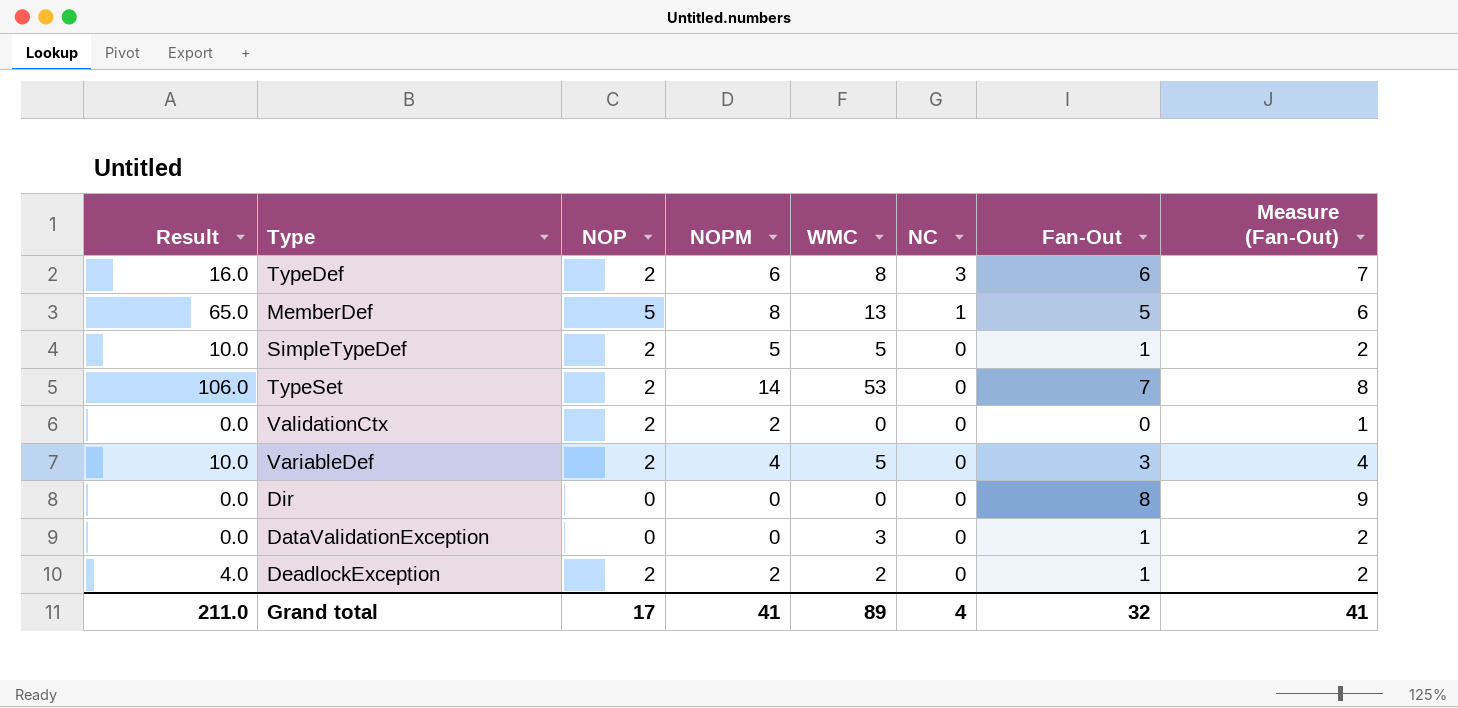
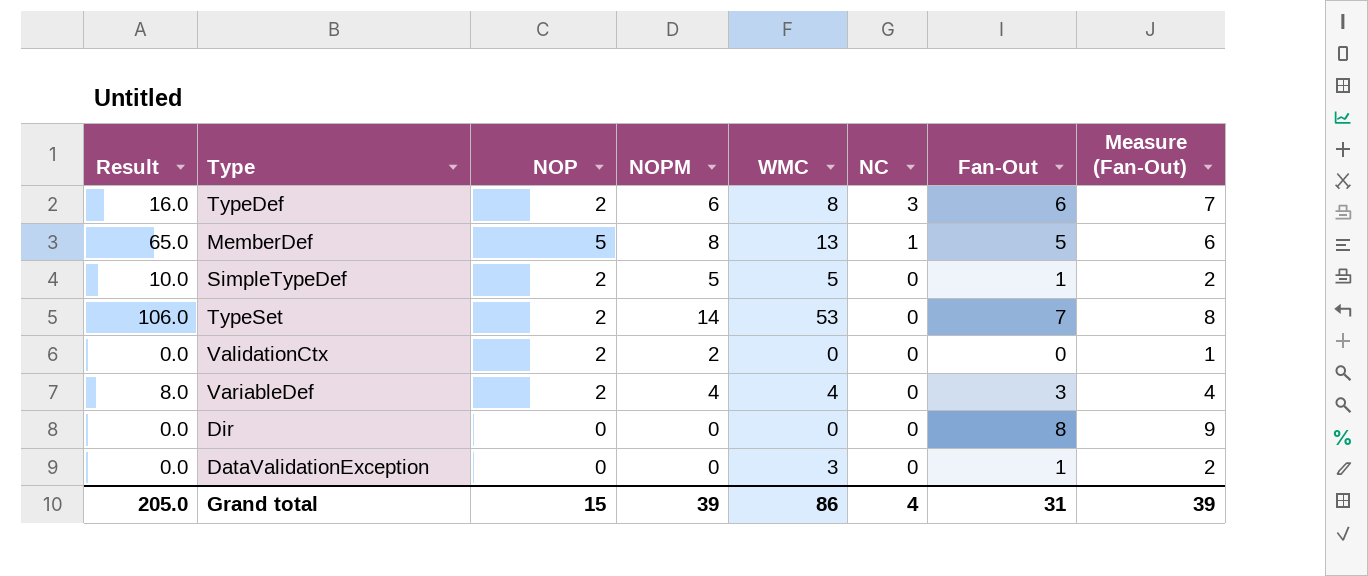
row DeadlockException: 4.0 | 2 | 2 | 2 | 0 | 1 | 2 -> none
VariableDef | Result: 10.0 -> 8.0
VariableDef | WMC: 5 -> 4
Grand total | Result: 211.0 -> 205.0
Grand total | NOP: 17 -> 15
Grand total | NOPM: 41 -> 39
Grand total | WMC: 89 -> 86
Grand total | Fan-Out: 32 -> 31
Grand total | Measure (Fan-Out): 41 -> 39

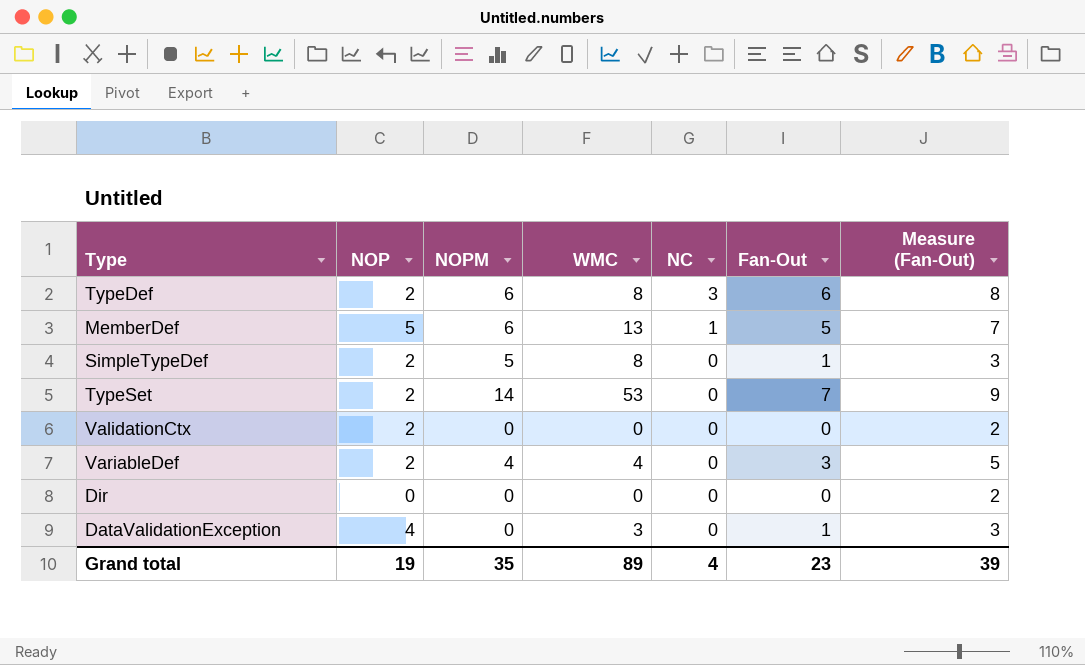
column Result | formula: [NOP] * [WMC] -> none
column Measure (Fan-Out) | formula: [Fan-Out] + 1 -> [Fan-Out] + 2
MemberDef | NOPM: 8 -> 6
SimpleTypeDef | WMC: 5 -> 8
ValidationCtx | NOPM: 2 -> 0
Dir | Fan-Out: 8 -> 0
DataValidationException | NOP: 0 -> 4
Grand total | NOP: 15 -> 19
Grand total | NOPM: 39 -> 35
Grand total | WMC: 86 -> 89
Grand total | Fan-Out: 31 -> 23

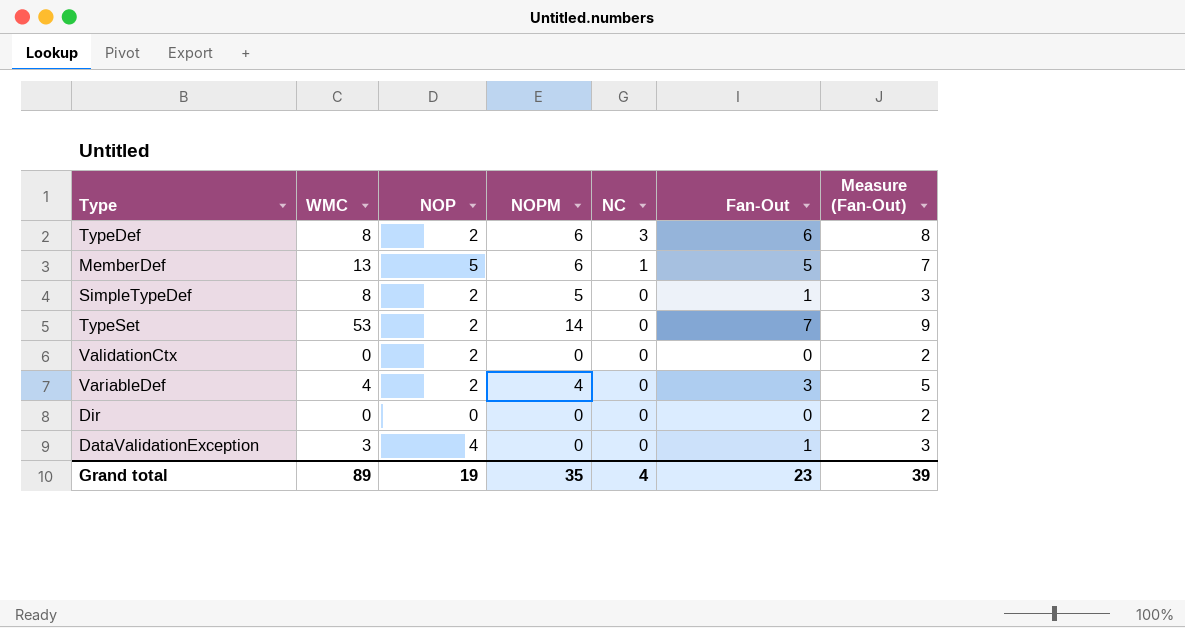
column WMC | position: 4 -> 2

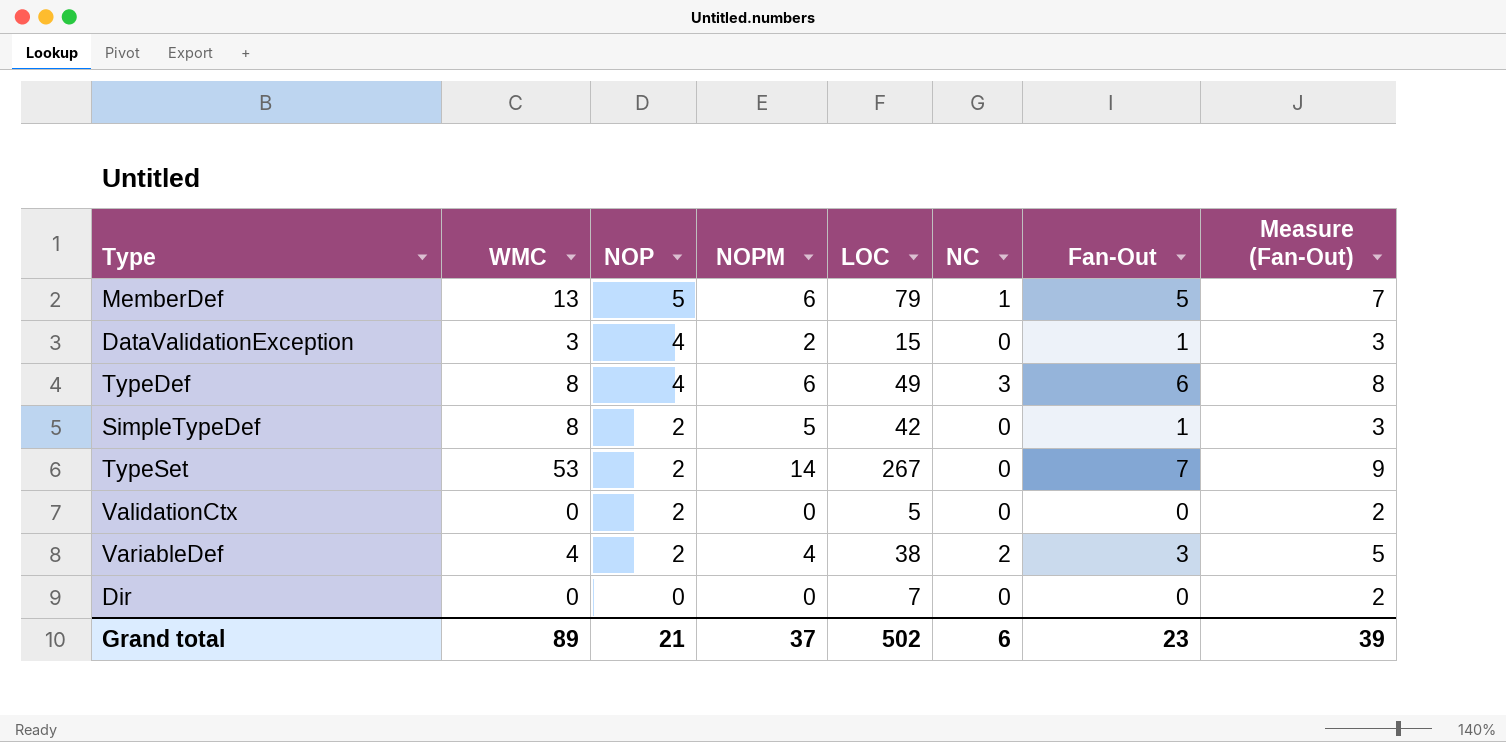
row order: NC descending -> NOP descending
column LOC | position: none -> 5
DataValidationException | NOPM: 0 -> 2
TypeDef | NOP: 2 -> 4
VariableDef | NC: 0 -> 2
Grand total | NOP: 19 -> 21
Grand total | NOPM: 35 -> 37
Grand total | NC: 4 -> 6

